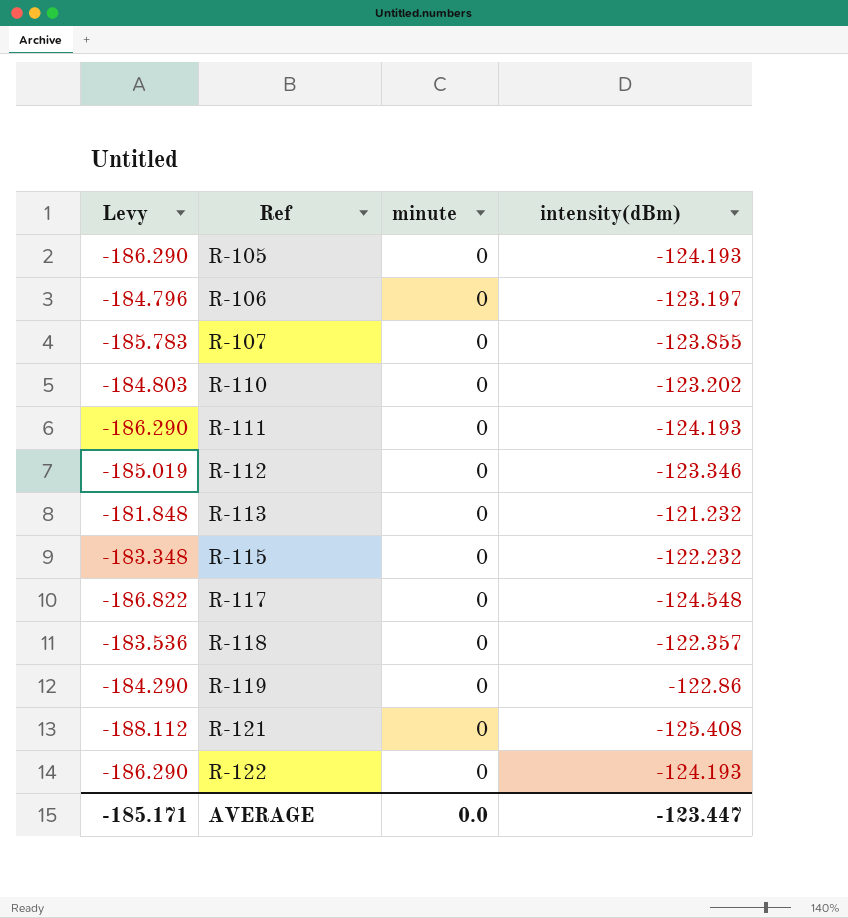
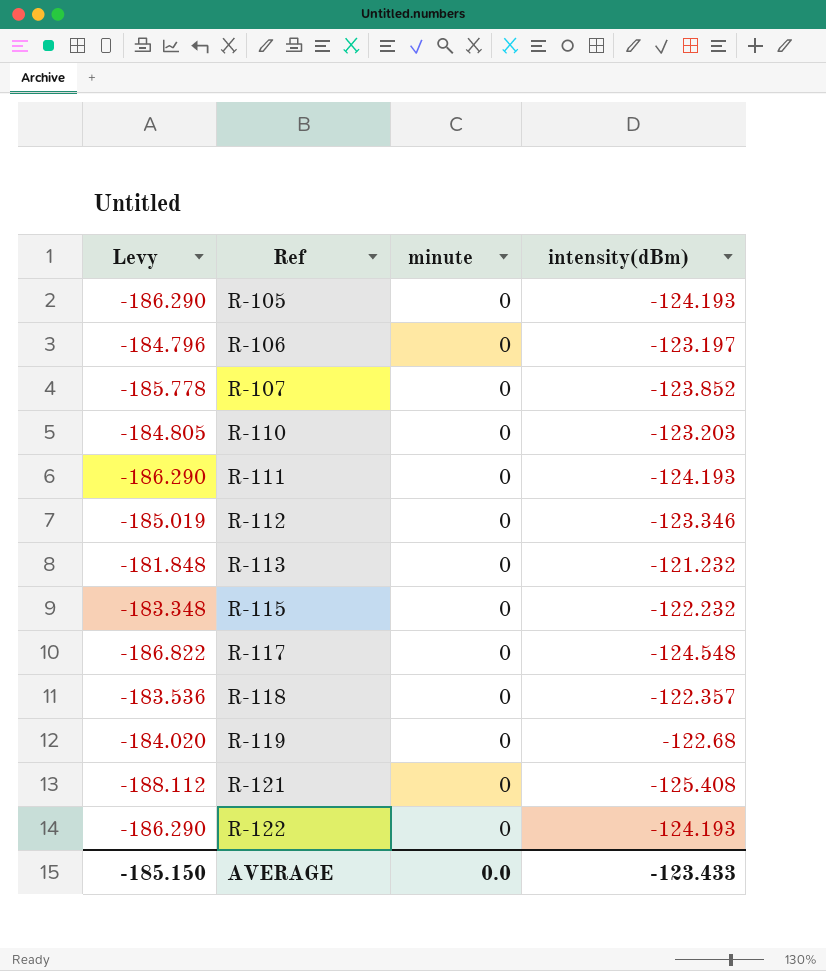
R-107 | Levy: -185.783 -> -185.778
R-107 | intensity(dBm): -123.855 -> -123.852
R-110 | Levy: -184.803 -> -184.805
R-110 | intensity(dBm): -123.202 -> -123.203
R-119 | Levy: -184.290 -> -184.020
R-119 | intensity(dBm): -122.86 -> -122.68
AVERAGE | Levy: -185.171 -> -185.150
AVERAGE | intensity(dBm): -123.447 -> -123.433

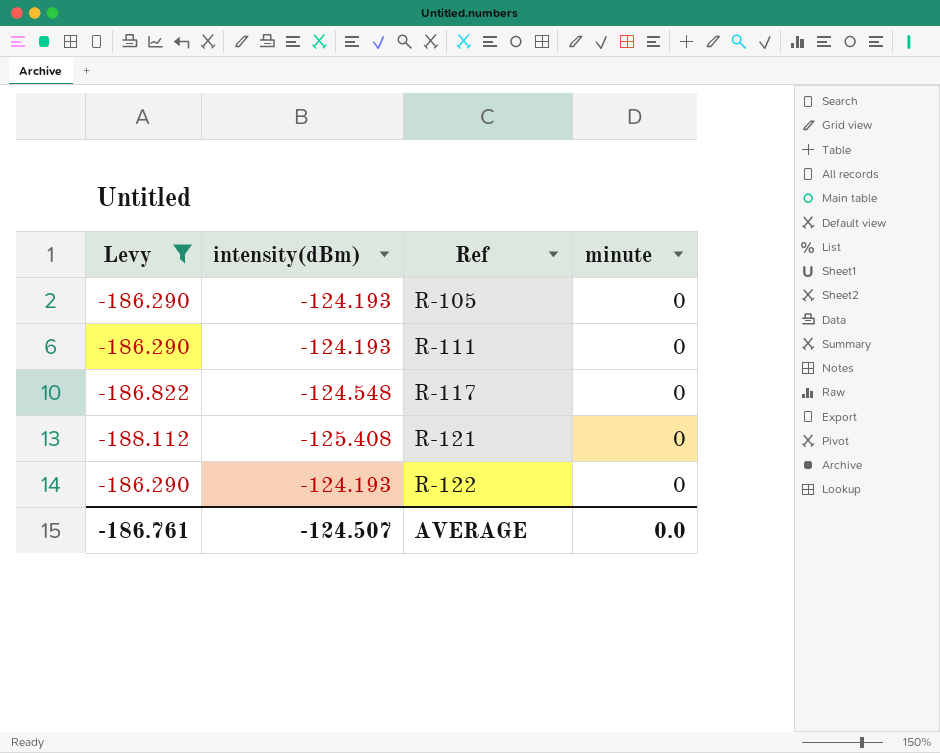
filter: none -> Levy <= -186.290
column intensity(dBm) | position: 4 -> 2
AVERAGE | Levy: -185.150 -> -186.761
AVERAGE | intensity(dBm): -123.433 -> -124.507

